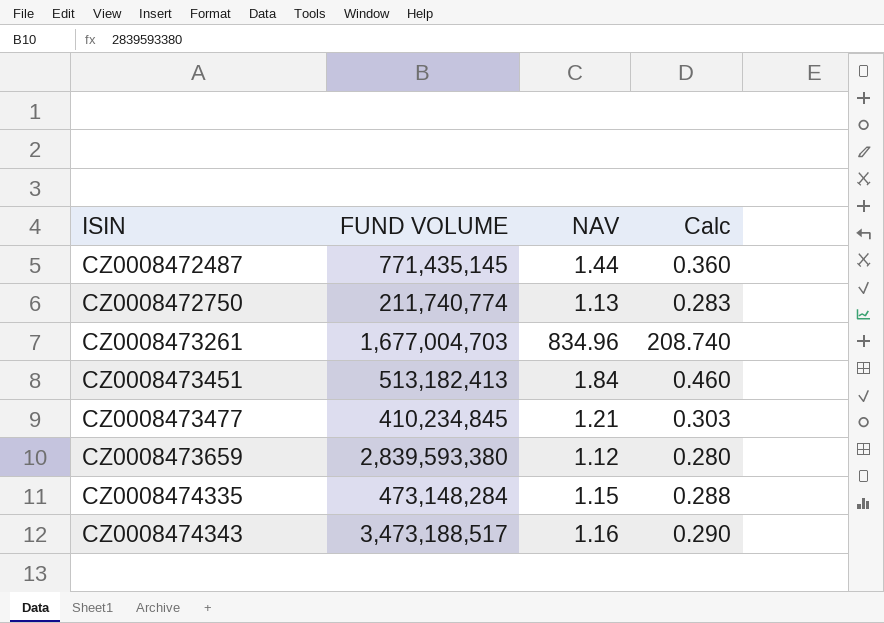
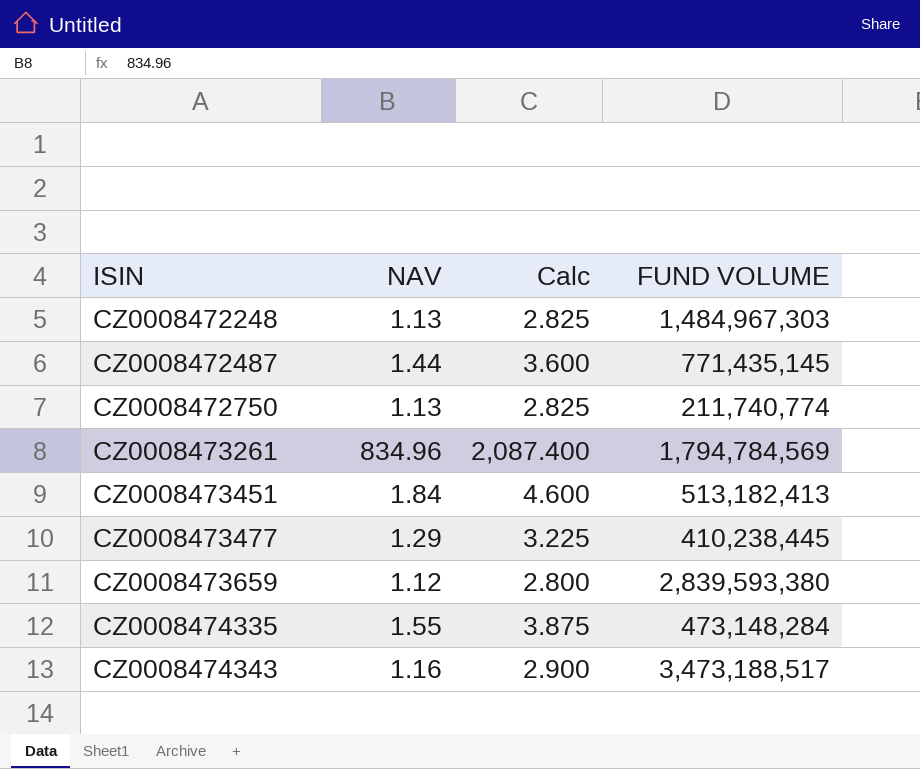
column Calc | formula: [NAV] * 0.25 -> [NAV] * 2.5
column FUND VOLUME | position: 2 -> 4
row CZ0008472248: none -> 1.13 | 2.825 | 1,484,967,303
CZ0008473261 | FUND VOLUME: 1,677,004,703 -> 1,794,784,569
CZ0008473477 | NAV: 1.21 -> 1.29
CZ0008473477 | FUND VOLUME: 410,234,845 -> 410,238,445
CZ0008474335 | NAV: 1.15 -> 1.55

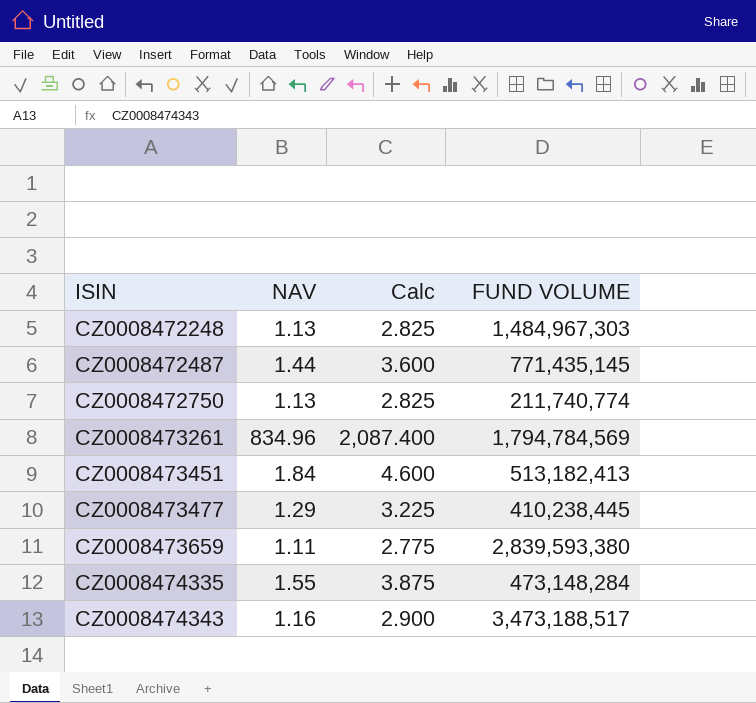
CZ0008473659 | NAV: 1.12 -> 1.11
CZ0008473659 | Calc: 2.800 -> 2.775

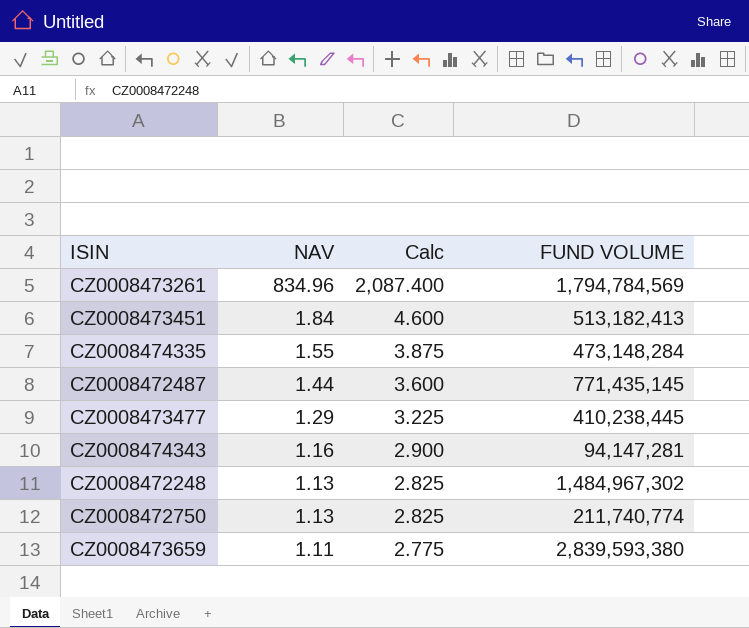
row order: ISIN ascending -> NAV descending
CZ0008474343 | FUND VOLUME: 3,473,188,517 -> 94,147,281
CZ0008472248 | FUND VOLUME: 1,484,967,303 -> 1,484,967,302

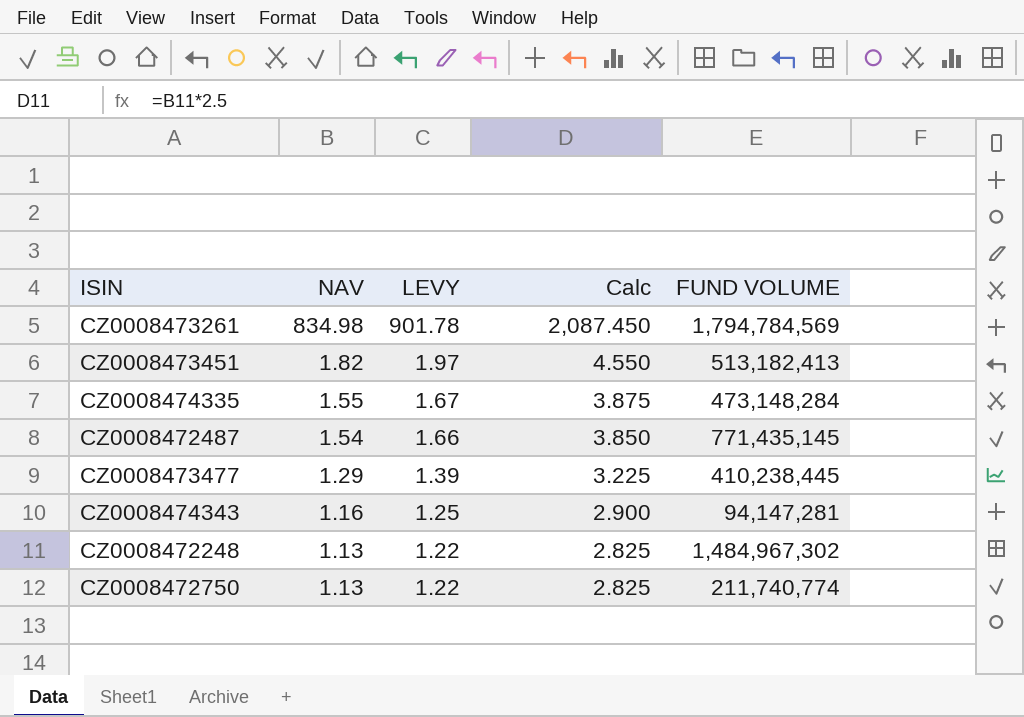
column LEVY | formula: none -> [NAV] * 1.08
row CZ0008473659: 1.11 | 2.775 | 2,839,593,380 -> none
CZ0008473261 | NAV: 834.96 -> 834.98
CZ0008473261 | Calc: 2,087.400 -> 2,087.450
CZ0008473451 | NAV: 1.84 -> 1.82
CZ0008473451 | Calc: 4.600 -> 4.550
CZ0008472487 | NAV: 1.44 -> 1.54
CZ0008472487 | Calc: 3.600 -> 3.850

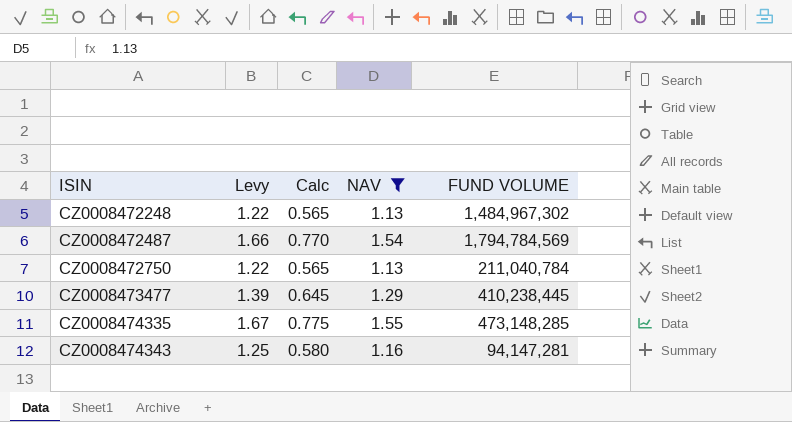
filter: none -> NAV <= 1.55
row order: NAV descending -> ISIN ascending
column name: LEVY -> Levy
column Calc | formula: [NAV] * 2.5 -> [NAV] * 0.5
column NAV | position: 2 -> 4
CZ0008472487 | FUND VOLUME: 771,435,145 -> 1,794,784,569
CZ0008472750 | FUND VOLUME: 211,740,774 -> 211,040,784
CZ0008474335 | FUND VOLUME: 473,148,284 -> 473,148,285

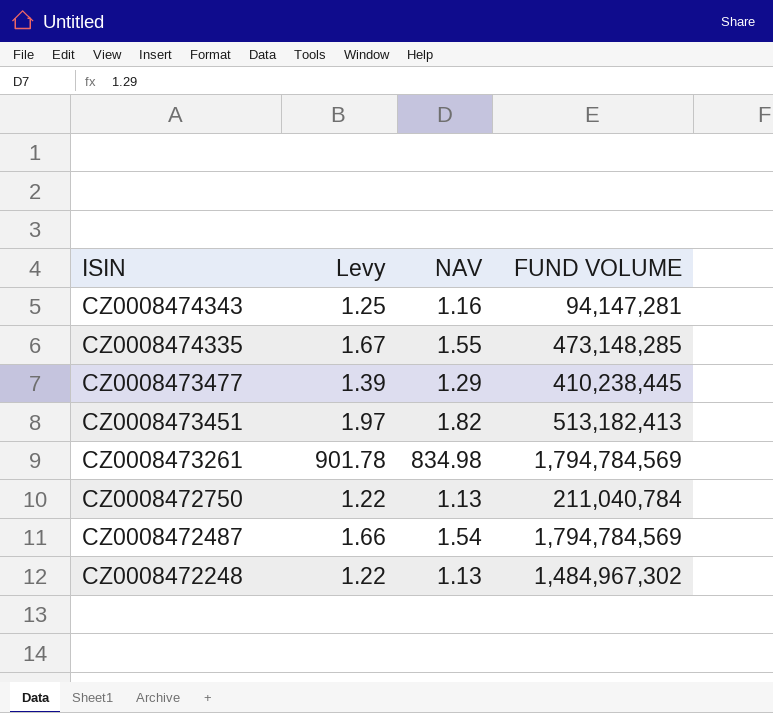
filter: NAV <= 1.55 -> none
row order: ISIN ascending -> ISIN descending
column Calc | formula: [NAV] * 0.5 -> none

